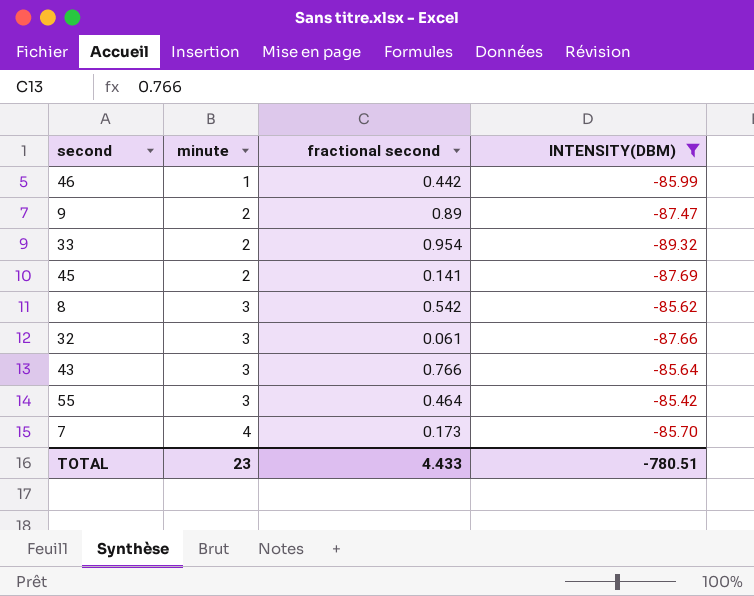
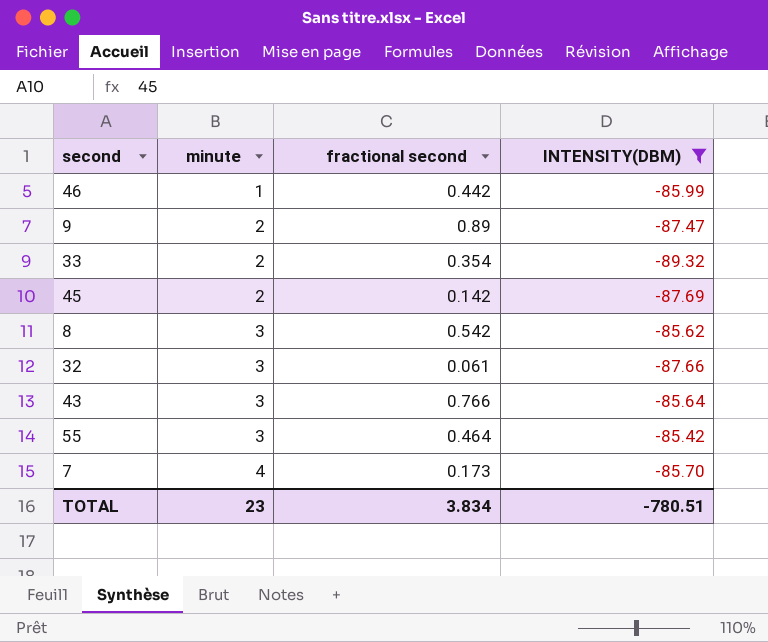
33 | fractional second: 0.954 -> 0.354
45 | fractional second: 0.141 -> 0.142
TOTAL | fractional second: 4.433 -> 3.834

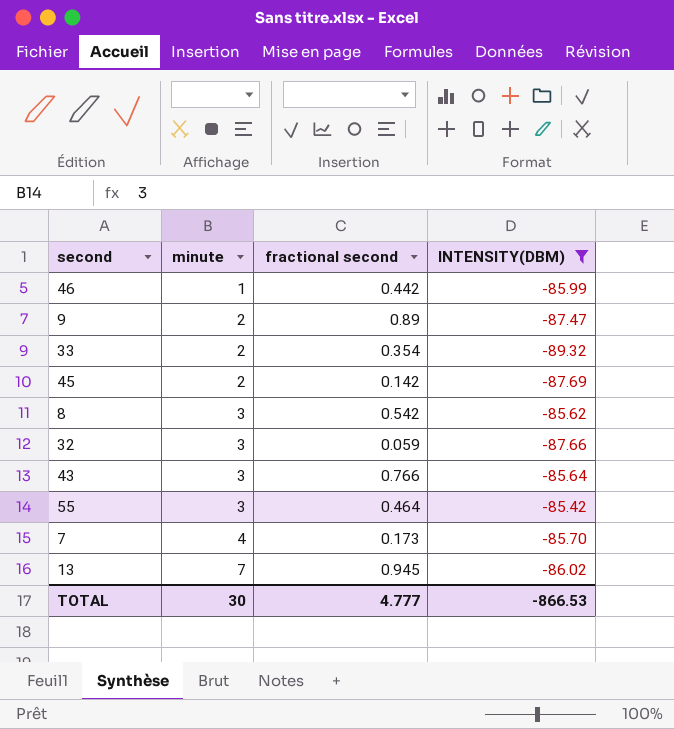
32 | fractional second: 0.061 -> 0.059
row 13: none -> 7 | 0.945 | -86.02
TOTAL | minute: 23 -> 30
TOTAL | fractional second: 3.834 -> 4.777
TOTAL | INTENSITY(DBM): -780.51 -> -866.53

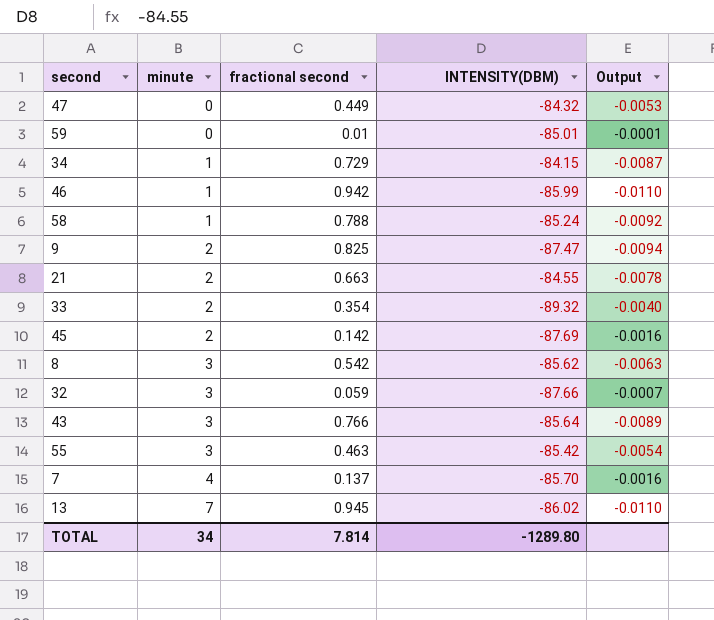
filter: INTENSITY(DBM) <= -85.42 -> none
column Output | formula: none -> [fractional second] / [INTENSITY(DBM)]
46 | fractional second: 0.442 -> 0.942
9 | fractional second: 0.89 -> 0.825
55 | fractional second: 0.464 -> 0.463
7 | fractional second: 0.173 -> 0.137
TOTAL | minute: 30 -> 34
TOTAL | fractional second: 4.777 -> 7.814
TOTAL | INTENSITY(DBM): -866.53 -> -1289.80

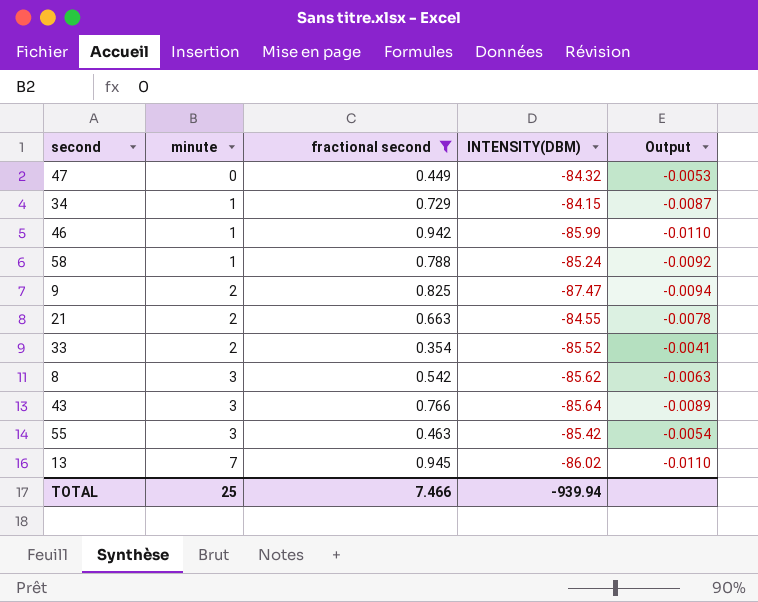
filter: none -> fractional second >= 0.354
33 | INTENSITY(DBM): -89.32 -> -85.52
33 | Output: -0.0040 -> -0.0041
TOTAL | minute: 34 -> 25
TOTAL | fractional second: 7.814 -> 7.466
TOTAL | INTENSITY(DBM): -1289.80 -> -939.94

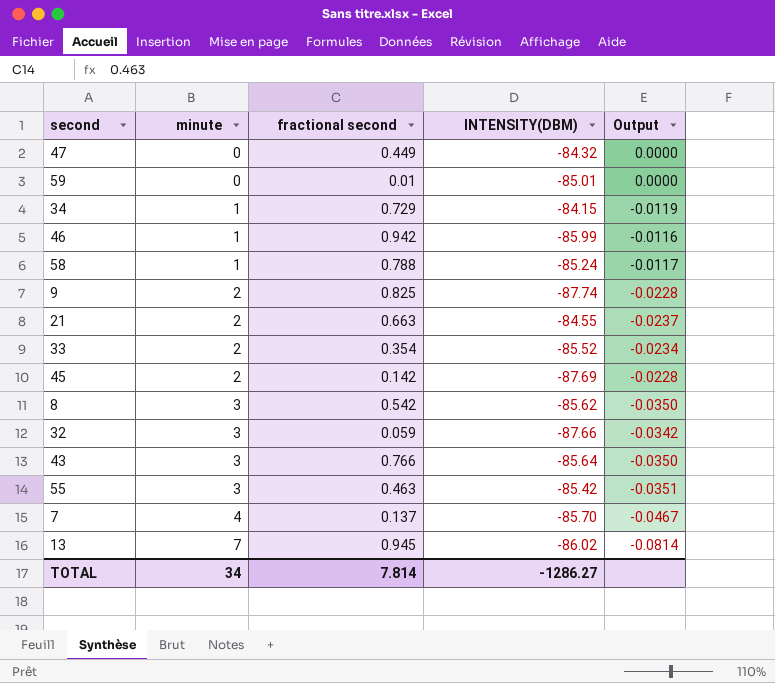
filter: fractional second >= 0.354 -> none
column Output | formula: [fractional second] / [INTENSITY(DBM)] -> [minute] / [INTENSITY(DBM)]
9 | INTENSITY(DBM): -87.47 -> -87.74
TOTAL | minute: 25 -> 34
TOTAL | fractional second: 7.466 -> 7.814
TOTAL | INTENSITY(DBM): -939.94 -> -1286.27

